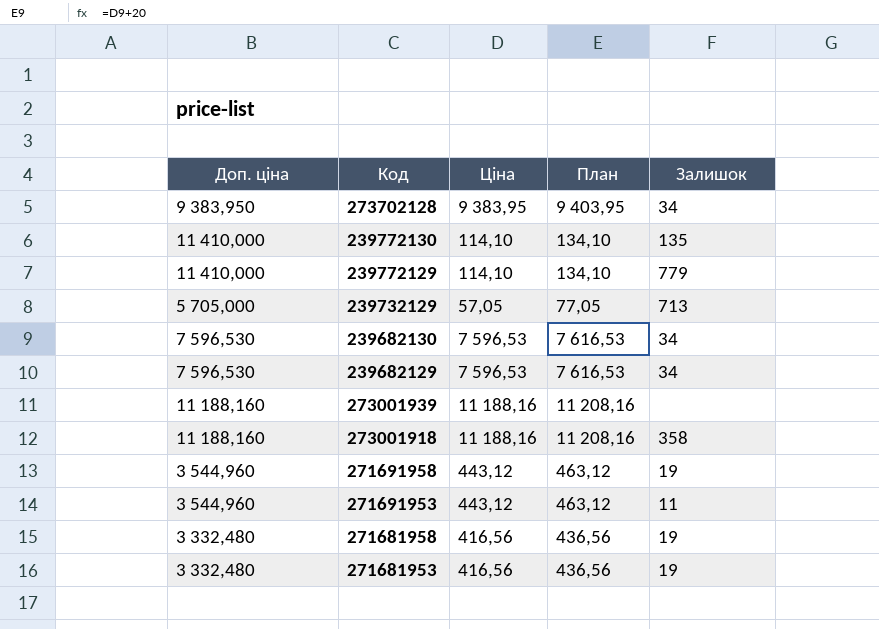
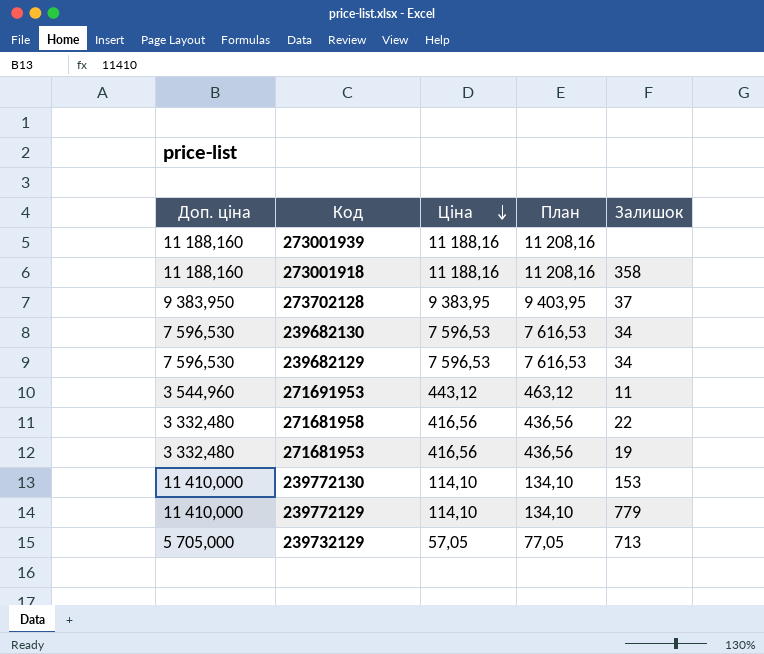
row order: none -> Ціна descending
row 271691958: 3 544,960 | 443,12 | 463,12 | 19 -> none
273702128 | Залишок: 34 -> 37
271681958 | Залишок: 19 -> 22
239772130 | Залишок: 135 -> 153

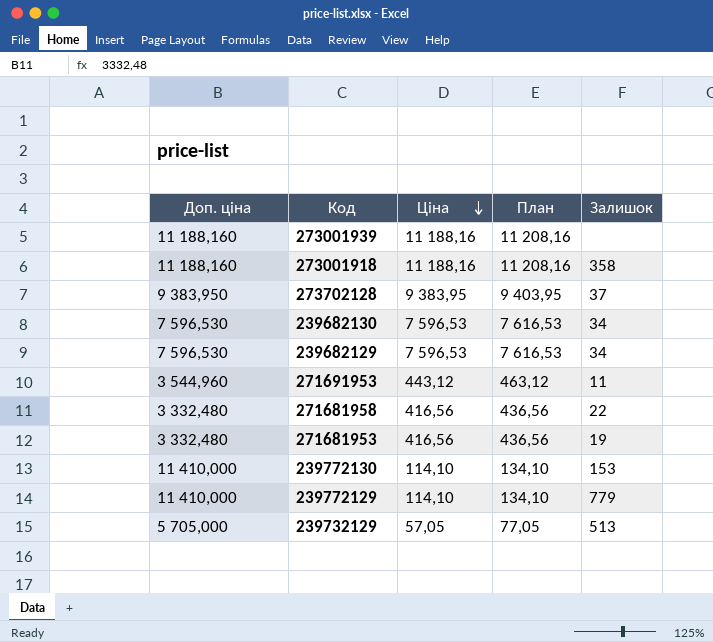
239732129 | Залишок: 713 -> 513

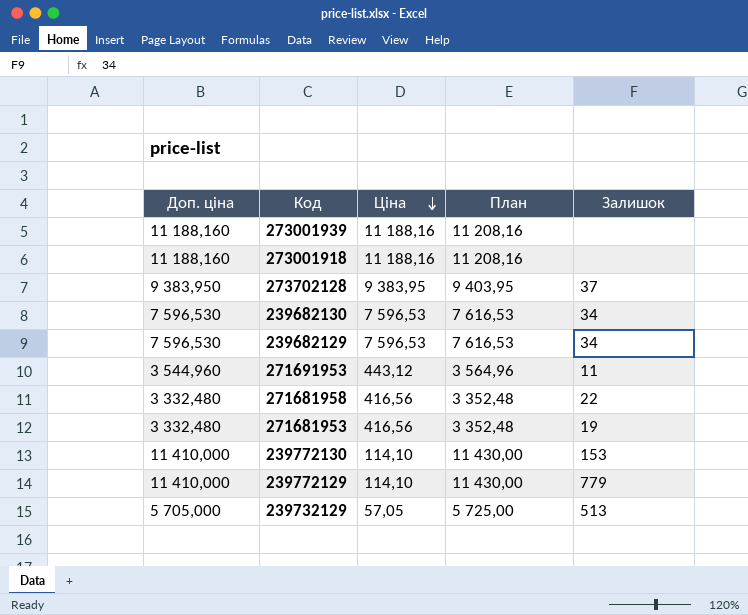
column План | formula: [Ціна] + 20 -> [Доп. ціна] + 20
273001918 | Залишок: 358 -> none

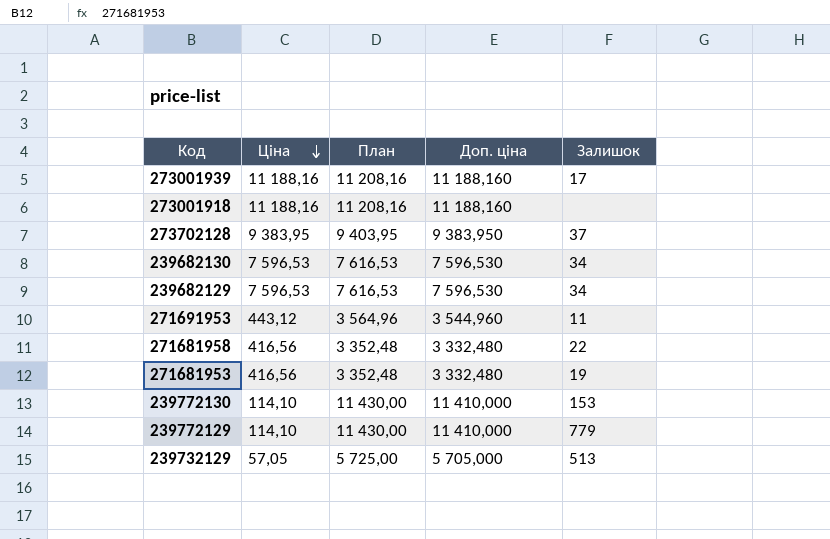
column Доп. ціна | position: 1 -> 4
273001939 | Залишок: none -> 17

